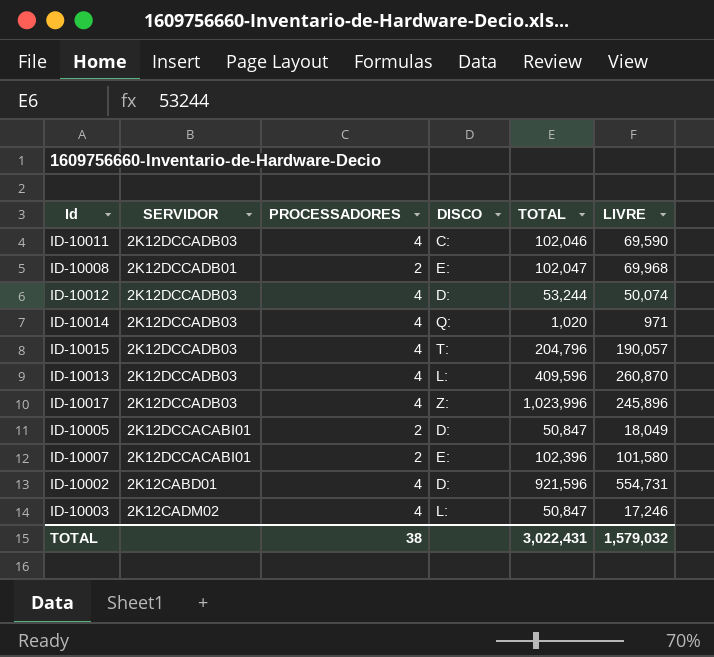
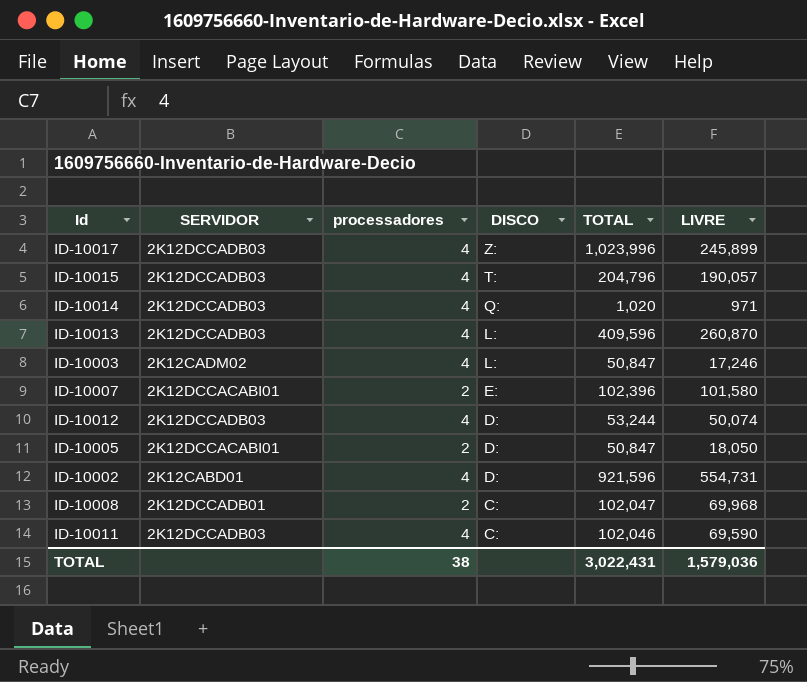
row order: none -> DISCO descending
column name: PROCESSADORES -> processadores
ID-10017 | LIVRE: 245,896 -> 245,899
ID-10005 | LIVRE: 18,049 -> 18,050
ID-10008 | DISCO: E: -> C:
TOTAL | LIVRE: 1,579,032 -> 1,579,036

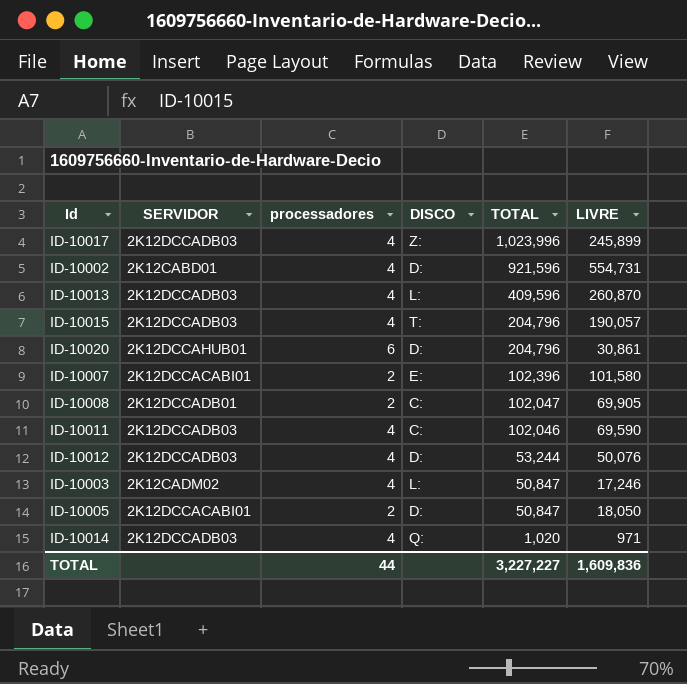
row order: DISCO descending -> TOTAL descending
row ID-10020: none -> 2K12DCCAHUB01 | 6 | D: | 204,796 | 30,861
ID-10008 | LIVRE: 69,968 -> 69,905
ID-10012 | LIVRE: 50,074 -> 50,076
TOTAL | processadores: 38 -> 44
TOTAL | TOTAL: 3,022,431 -> 3,227,227
TOTAL | LIVRE: 1,579,036 -> 1,609,836

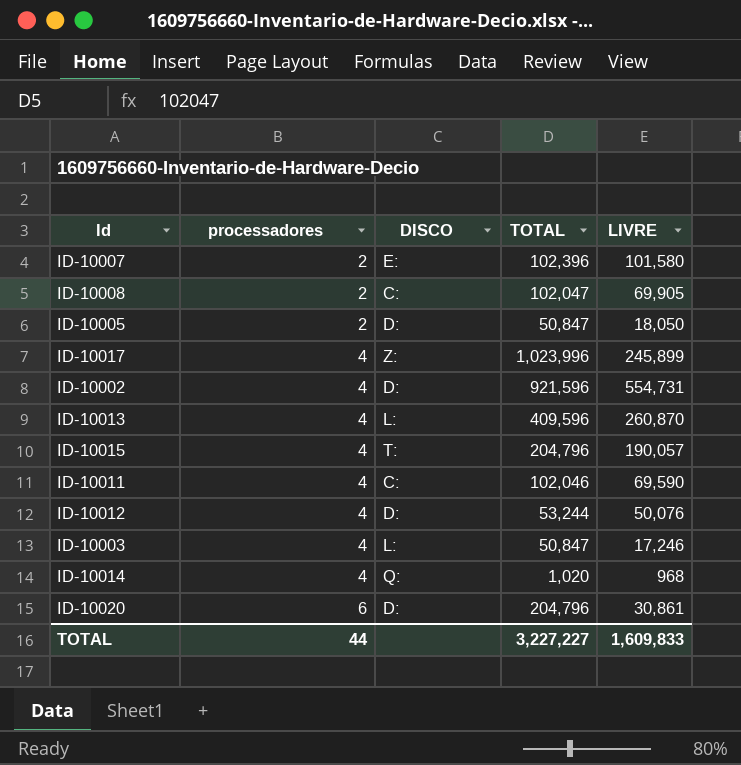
row order: TOTAL descending -> processadores ascending
column SERVIDOR | position: 2 -> none
ID-10014 | LIVRE: 971 -> 968
TOTAL | LIVRE: 1,609,836 -> 1,609,833

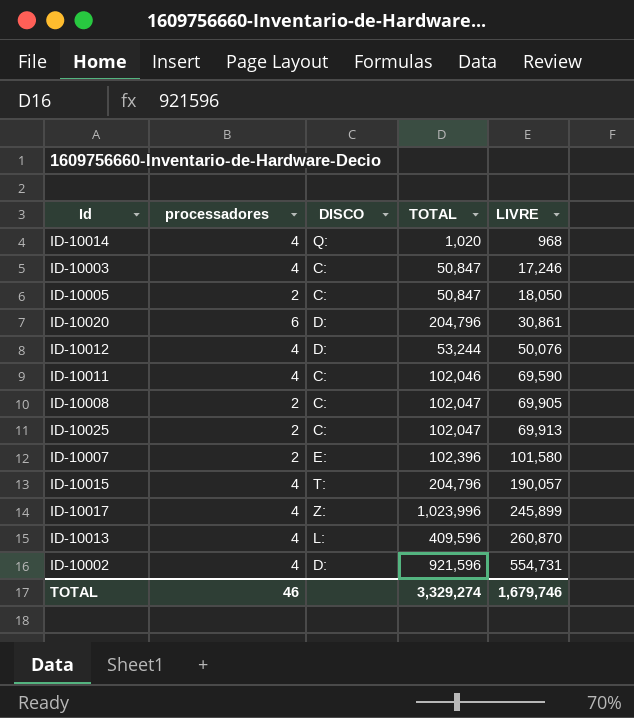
row order: processadores ascending -> LIVRE ascending
ID-10003 | DISCO: L: -> C:
ID-10005 | DISCO: D: -> C:
row ID-10025: none -> 2 | C: | 102,047 | 69,913
TOTAL | processadores: 44 -> 46
TOTAL | TOTAL: 3,227,227 -> 3,329,274
TOTAL | LIVRE: 1,609,833 -> 1,679,746

